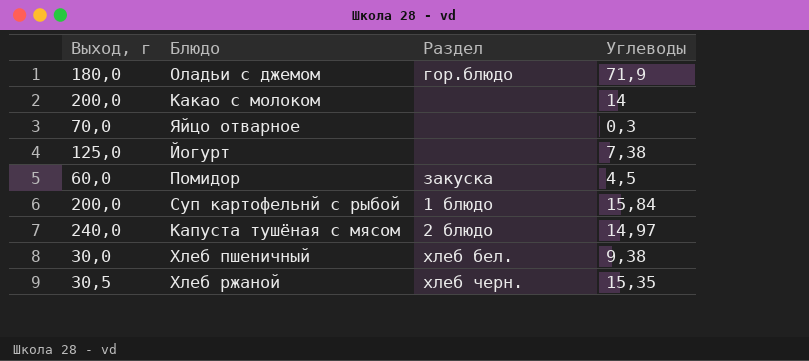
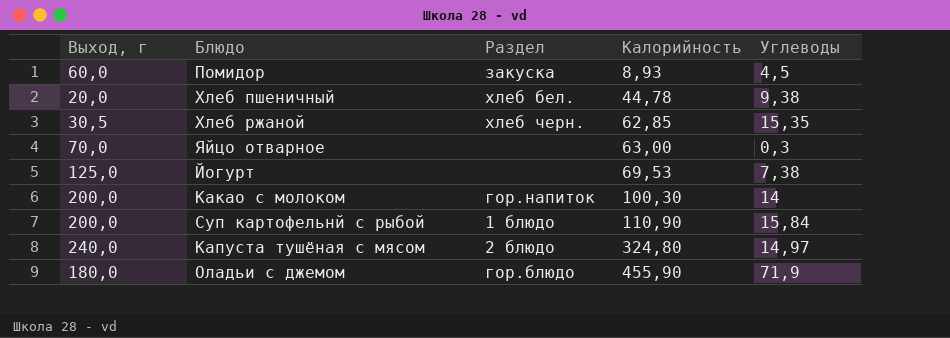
row order: none -> Калорийность ascending
column Калорийность | position: none -> 4
Хлеб пшеничный | Выход, г: 30,0 -> 20,0
Какао с молоком | Раздел: none -> гор.напиток

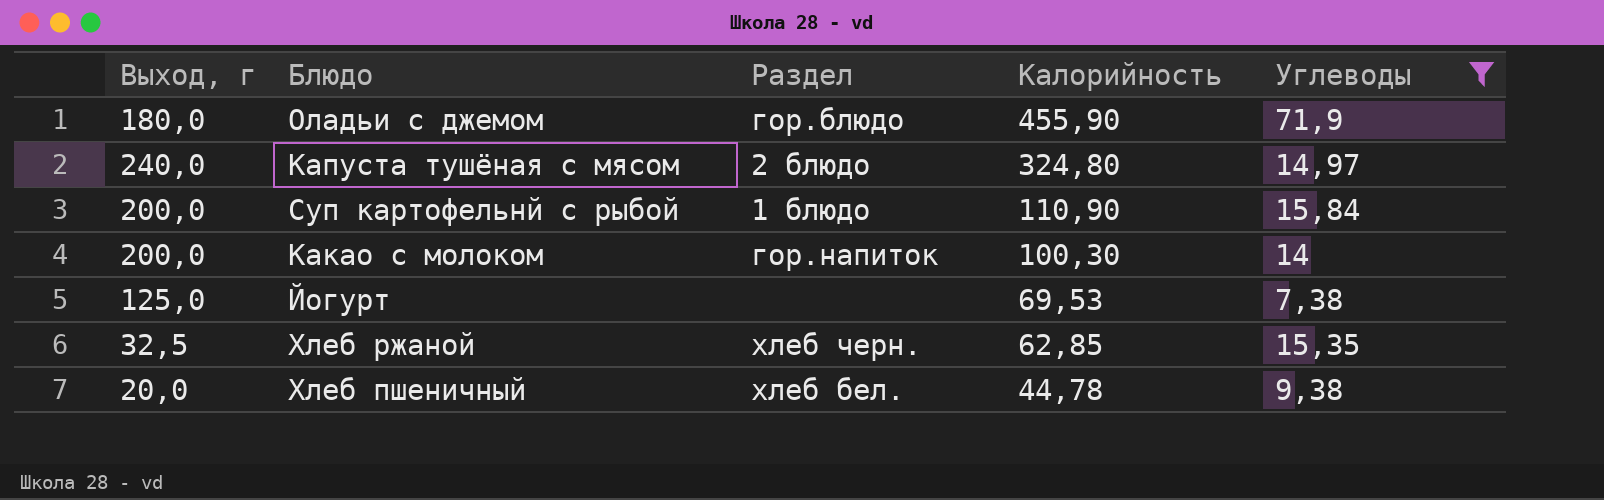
filter: none -> Углеводы >= 7,38
row order: Калорийность ascending -> Калорийность descending
Хлеб ржаной | Выход, г: 30,5 -> 32,5

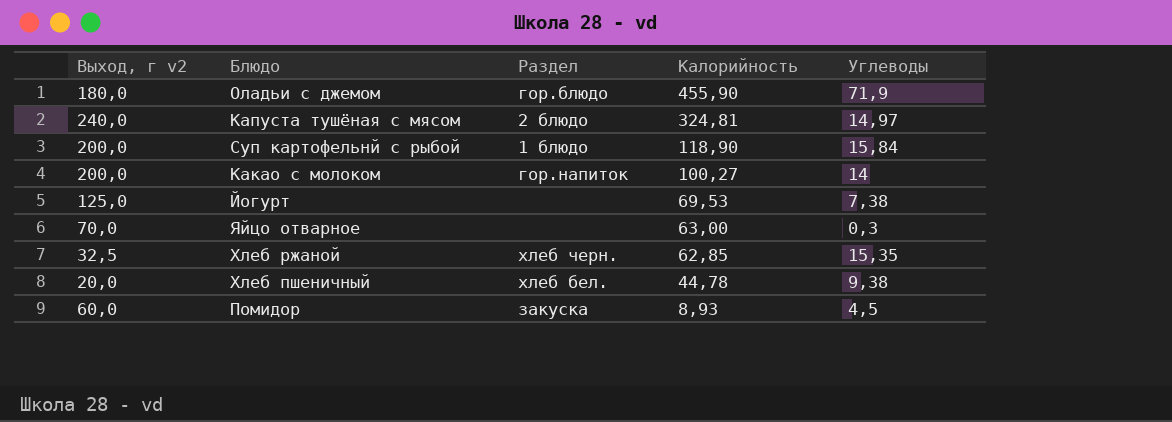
filter: Углеводы >= 7,38 -> none
column name: Выход, г -> Выход, г v2
Капуста тушёная с мясом | Калорийность: 324,80 -> 324,81
Суп картофельнй с рыбой | Калорийность: 110,90 -> 118,90
Какао с молоком | Калорийность: 100,30 -> 100,27

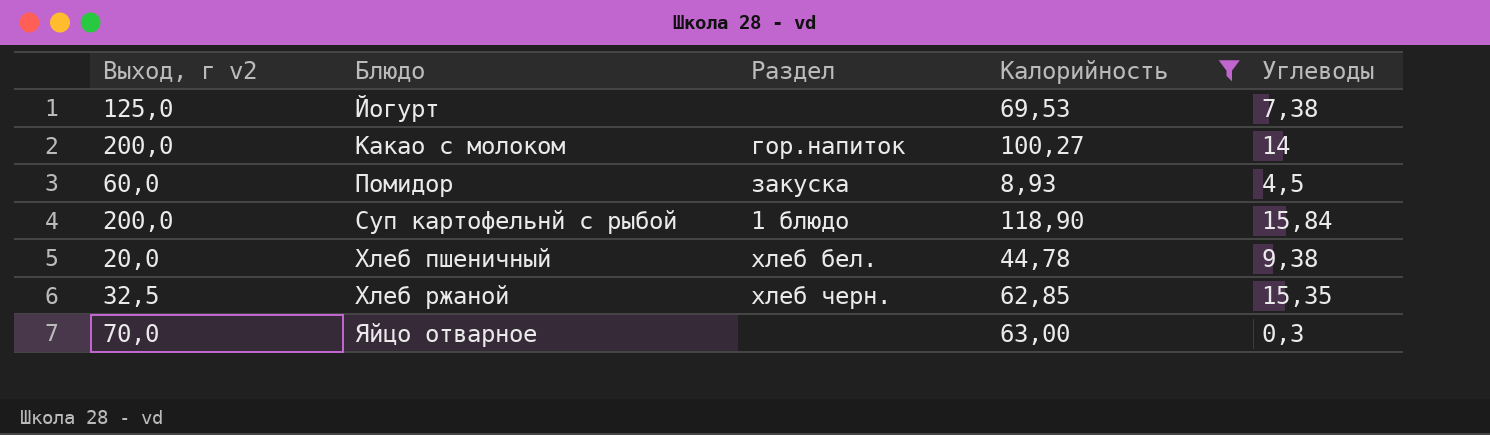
filter: none -> Калорийность <= 118,90
row order: Калорийность descending -> Блюдо ascending

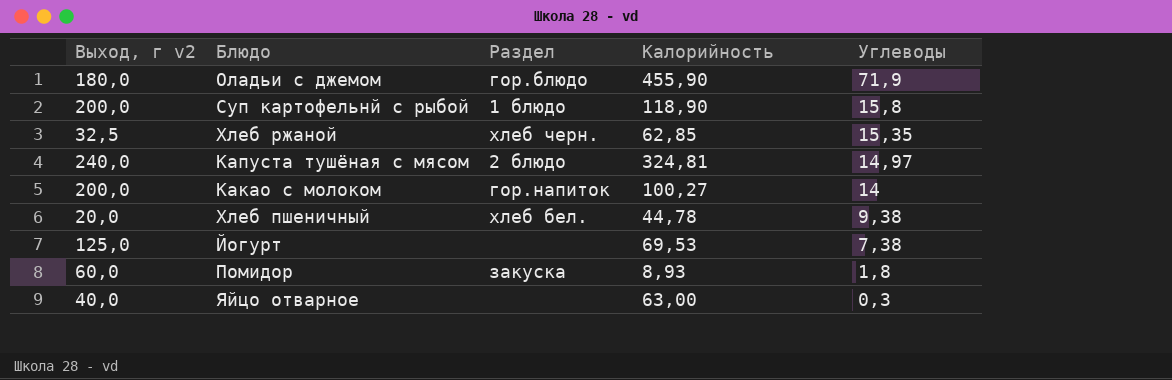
filter: Калорийность <= 118,90 -> none
row order: Блюдо ascending -> Углеводы descending
Суп картофельнй с рыбой | Углеводы: 15,84 -> 15,8
Помидор | Углеводы: 4,5 -> 1,8
Яйцо отварное | Выход, г v2: 70,0 -> 40,0

